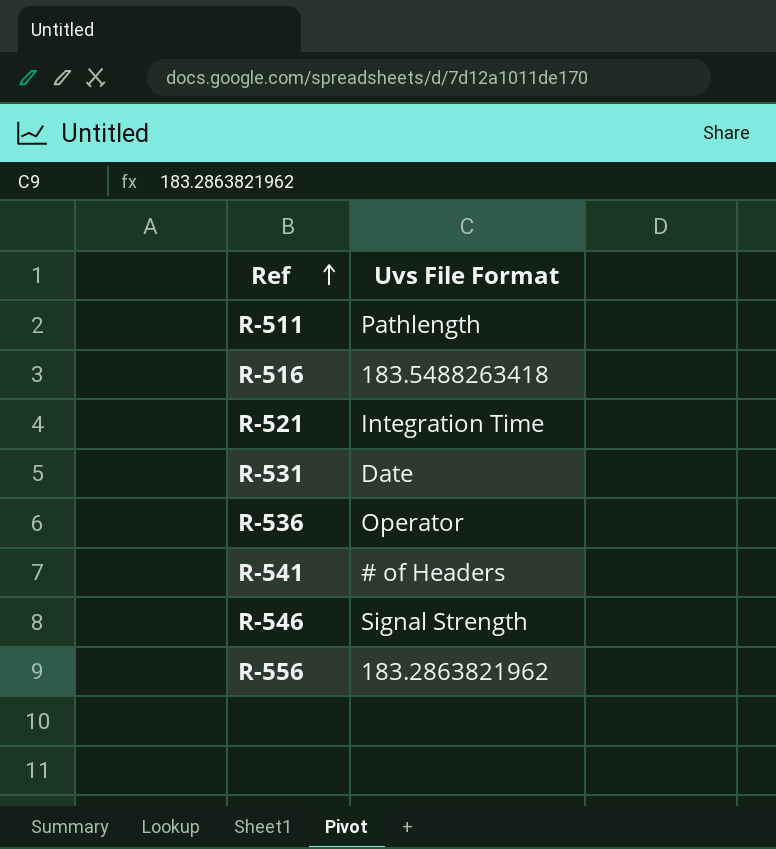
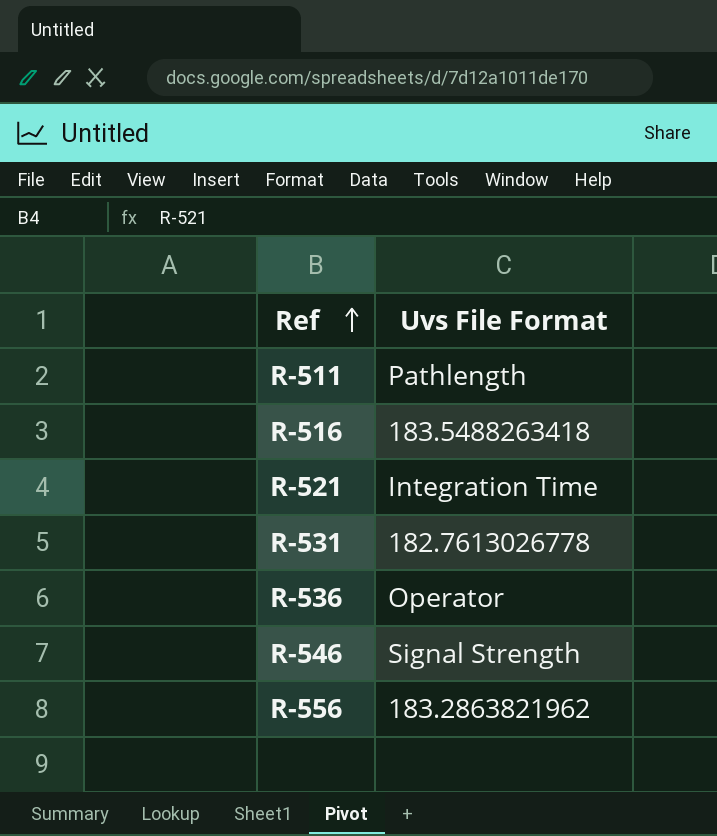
row R-541: # of Headers -> none
R-531 | Uvs File Format: Date -> 182.7613026778

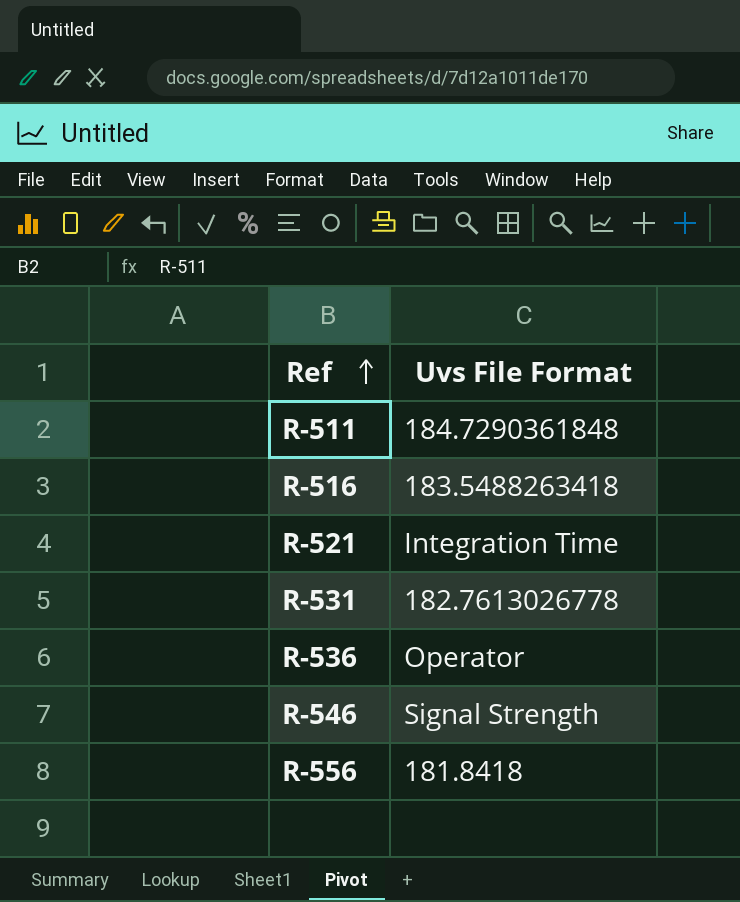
R-511 | Uvs File Format: Pathlength -> 184.7290361848
R-556 | Uvs File Format: 183.2863821962 -> 181.8418

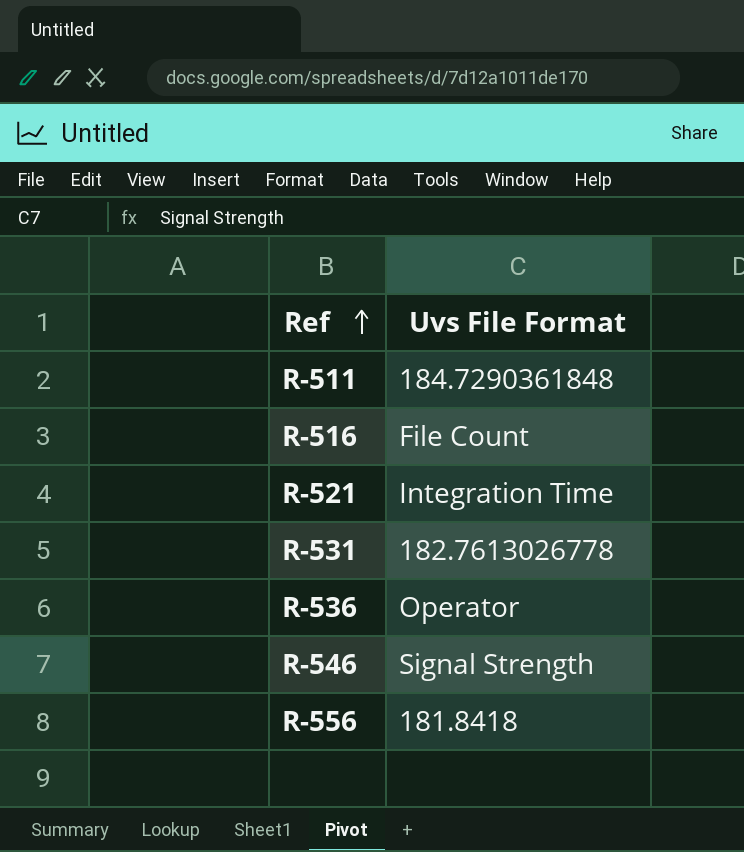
R-516 | Uvs File Format: 183.5488263418 -> File Count

